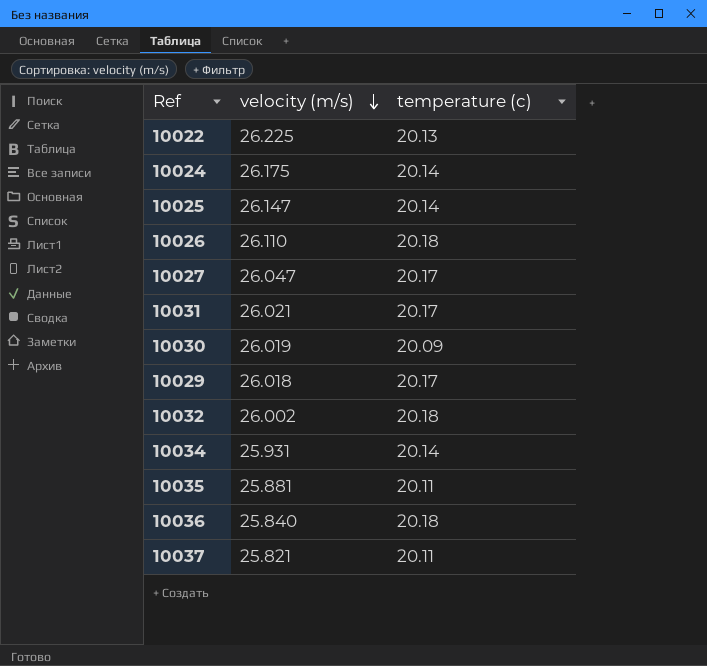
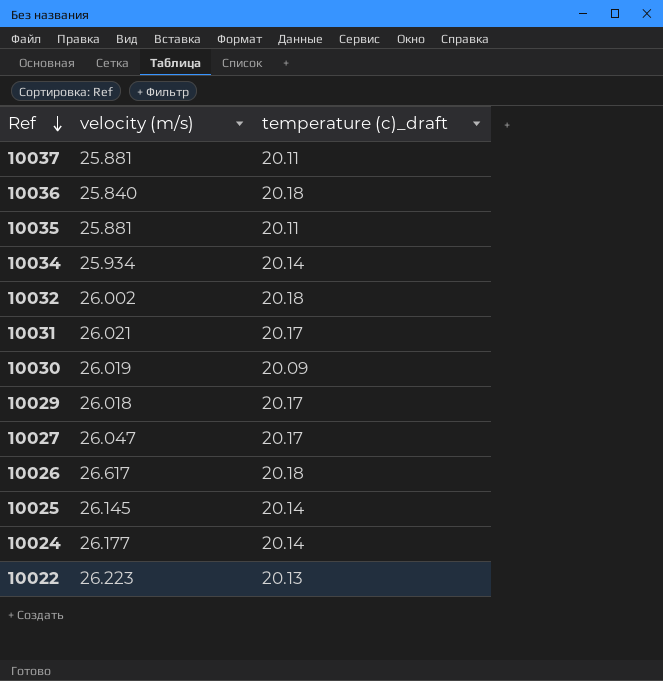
row order: velocity (m/s) descending -> Ref descending
column name: temperature (c) -> temperature (c)_draft
10037 | velocity (m/s): 25.821 -> 25.881
10034 | velocity (m/s): 25.931 -> 25.934
10026 | velocity (m/s): 26.110 -> 26.617
10025 | velocity (m/s): 26.147 -> 26.145
10024 | velocity (m/s): 26.175 -> 26.177
10022 | velocity (m/s): 26.225 -> 26.223

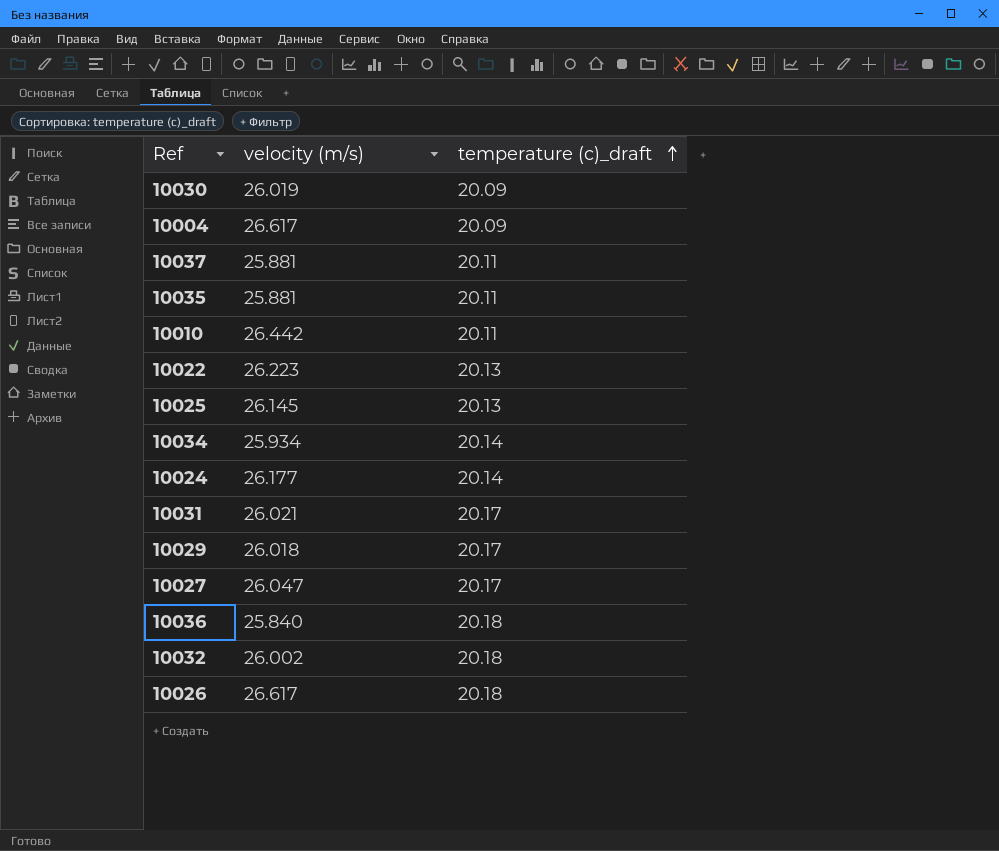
row order: Ref descending -> temperature (c)_draft ascending
row 10004: none -> 26.617 | 20.09
row 10010: none -> 26.442 | 20.11
10025 | temperature (c)_draft: 20.14 -> 20.13

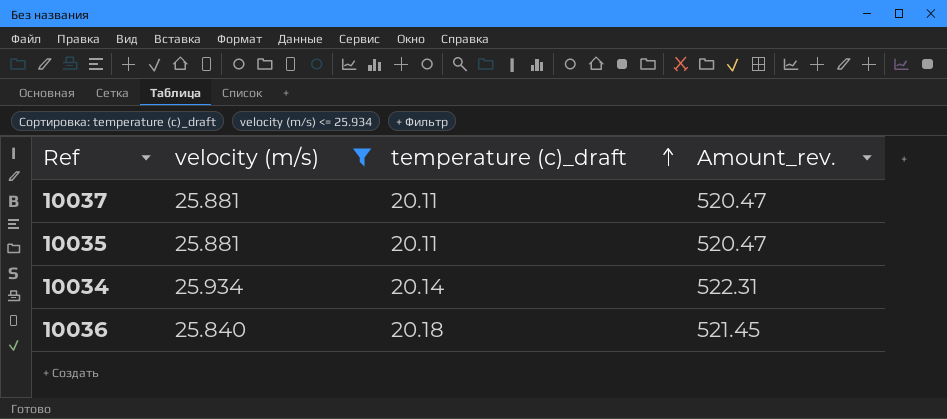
filter: none -> velocity (m/s) <= 25.934
column Amount_rev. | formula: none -> [velocity (m/s)] * [temperature (c)_draft]

